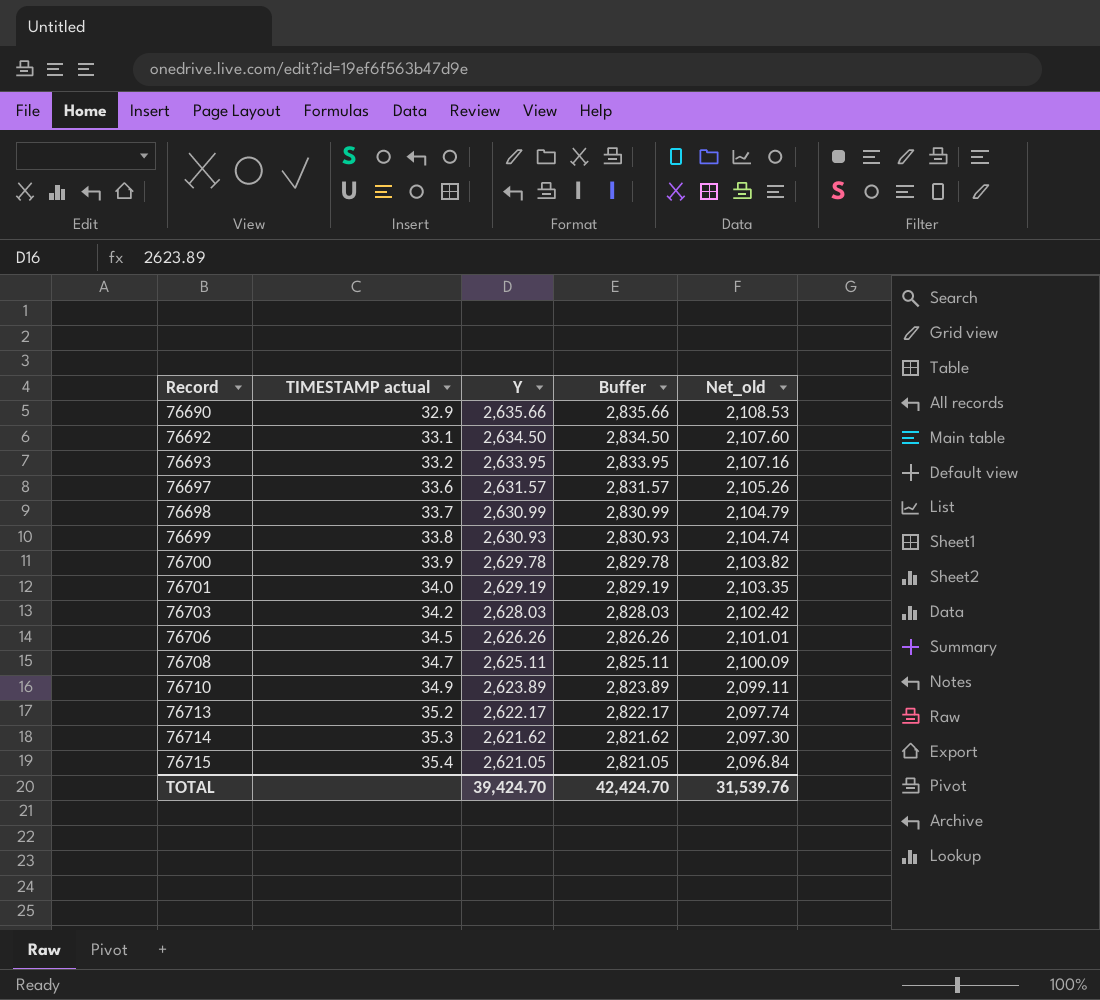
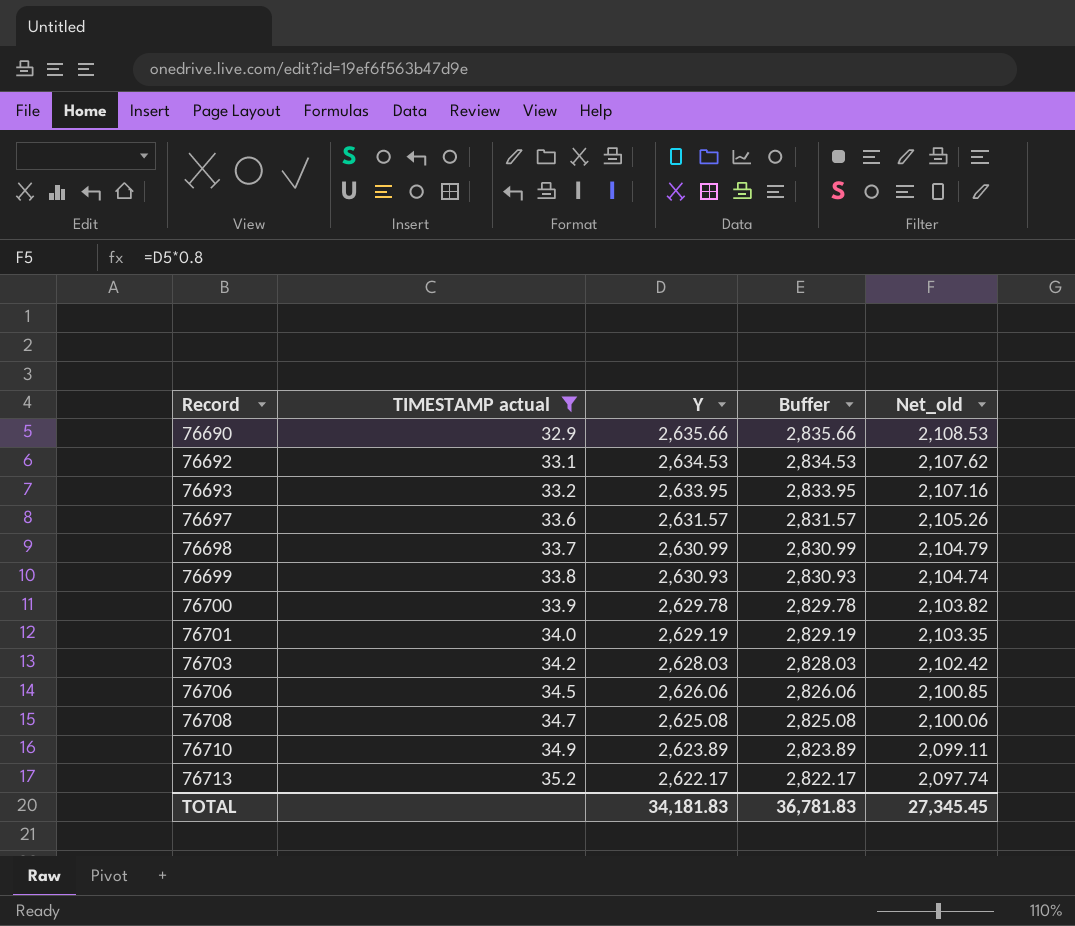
filter: none -> TIMESTAMP actual <= 35.2
76692 | Y: 2,634.50 -> 2,634.53
76692 | Buffer: 2,834.50 -> 2,834.53
76692 | Net_old: 2,107.60 -> 2,107.62
76706 | Y: 2,626.26 -> 2,626.06
76706 | Buffer: 2,826.26 -> 2,826.06
76706 | Net_old: 2,101.01 -> 2,100.85
76708 | Y: 2,625.11 -> 2,625.08
76708 | Buffer: 2,825.11 -> 2,825.08
76708 | Net_old: 2,100.09 -> 2,100.06
TOTAL | Y: 39,424.70 -> 34,181.83
TOTAL | Buffer: 42,424.70 -> 36,781.83
TOTAL | Net_old: 31,539.76 -> 27,345.45

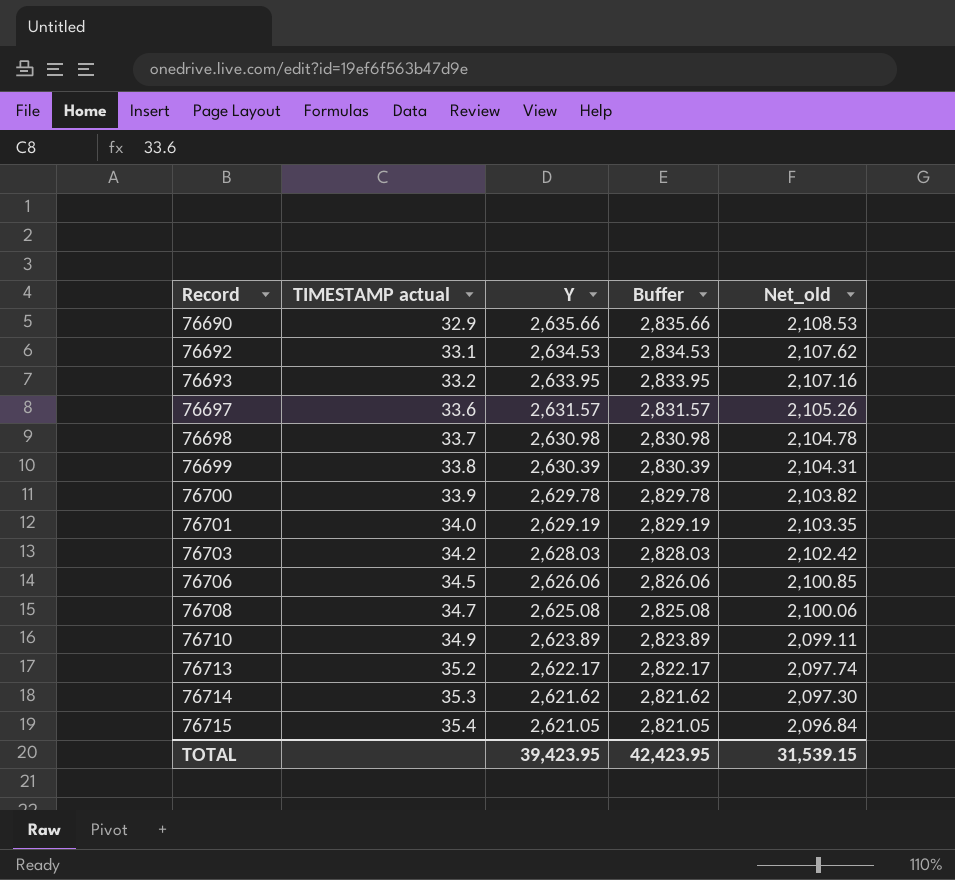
filter: TIMESTAMP actual <= 35.2 -> none
76698 | Y: 2,630.99 -> 2,630.98
76698 | Buffer: 2,830.99 -> 2,830.98
76698 | Net_old: 2,104.79 -> 2,104.78
76699 | Y: 2,630.93 -> 2,630.39
76699 | Buffer: 2,830.93 -> 2,830.39
76699 | Net_old: 2,104.74 -> 2,104.31
TOTAL | Y: 34,181.83 -> 39,423.95
TOTAL | Buffer: 36,781.83 -> 42,423.95
TOTAL | Net_old: 27,345.45 -> 31,539.15

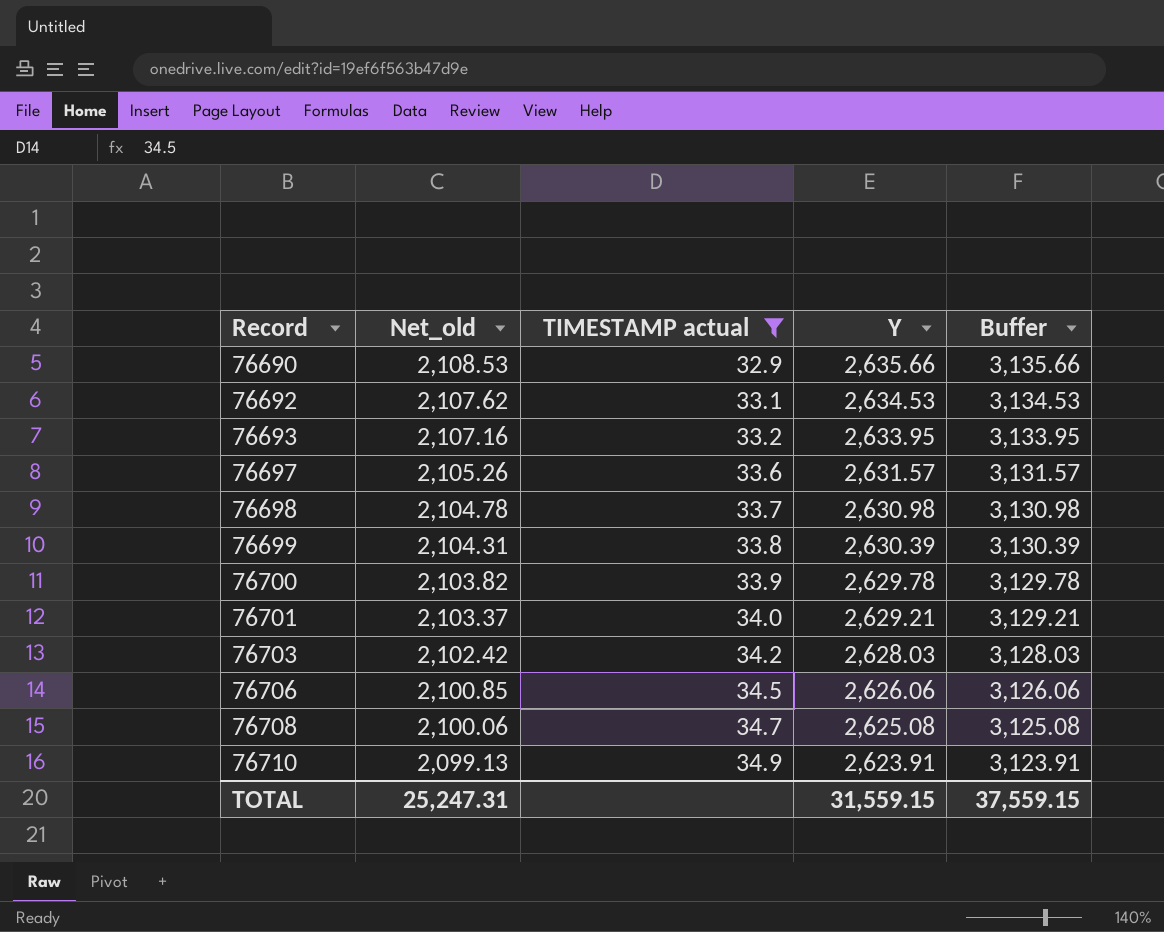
filter: none -> TIMESTAMP actual <= 34.9
column Net_old | position: 5 -> 2
column Buffer | formula: [Y] + 200 -> [Y] + 500
76701 | Net_old: 2,103.35 -> 2,103.37
76701 | Y: 2,629.19 -> 2,629.21
76710 | Net_old: 2,099.11 -> 2,099.13
76710 | Y: 2,623.89 -> 2,623.91
TOTAL | Net_old: 31,539.15 -> 25,247.31
TOTAL | Y: 39,423.95 -> 31,559.15
TOTAL | Buffer: 42,423.95 -> 37,559.15

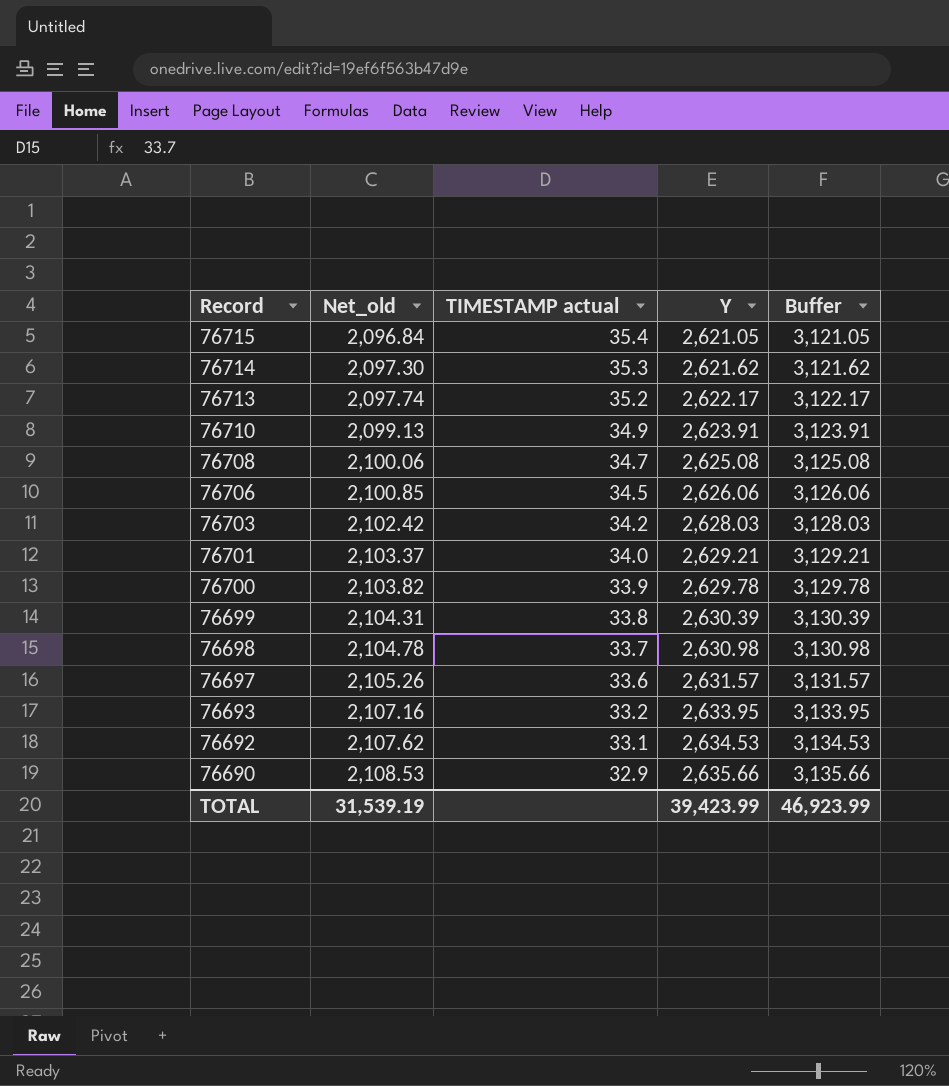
filter: TIMESTAMP actual <= 34.9 -> none
row order: Record ascending -> Record descending
TOTAL | Net_old: 25,247.31 -> 31,539.19
TOTAL | Y: 31,559.15 -> 39,423.99
TOTAL | Buffer: 37,559.15 -> 46,923.99

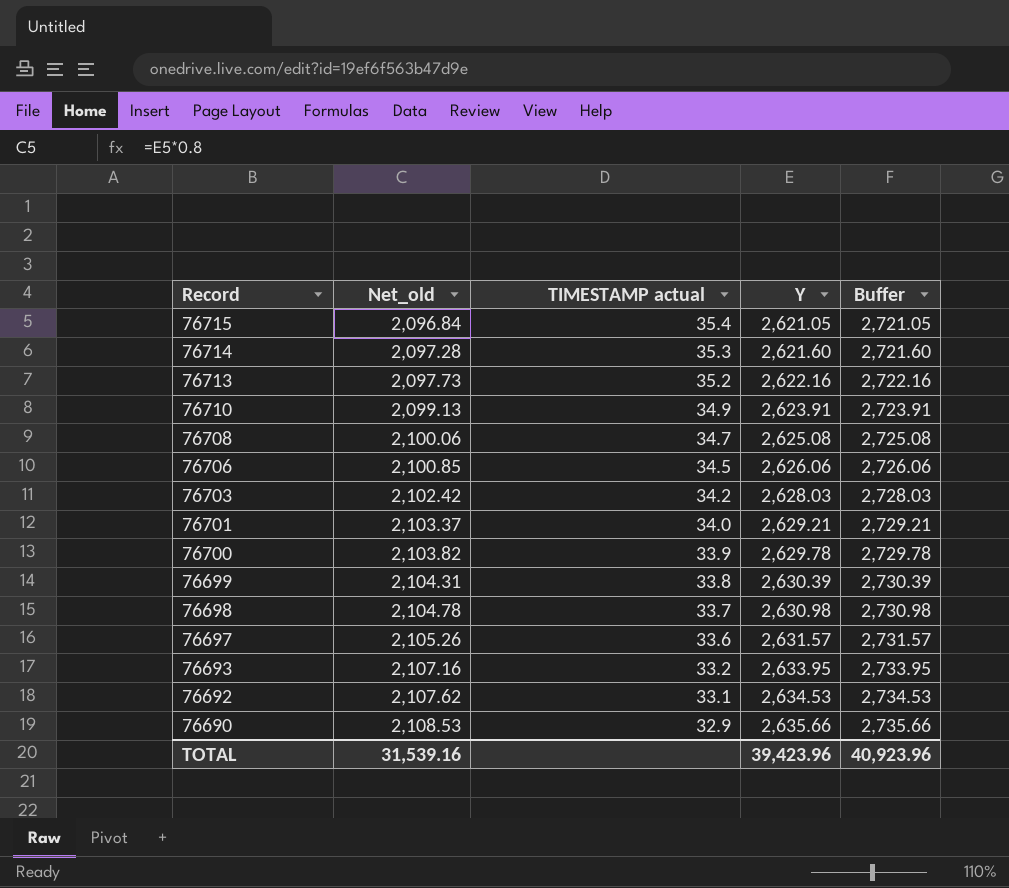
column Buffer | formula: [Y] + 500 -> [Y] + 100
76714 | Net_old: 2,097.30 -> 2,097.28
76714 | Y: 2,621.62 -> 2,621.60
76713 | Net_old: 2,097.74 -> 2,097.73
76713 | Y: 2,622.17 -> 2,622.16
TOTAL | Net_old: 31,539.19 -> 31,539.16
TOTAL | Y: 39,423.99 -> 39,423.96
TOTAL | Buffer: 46,923.99 -> 40,923.96

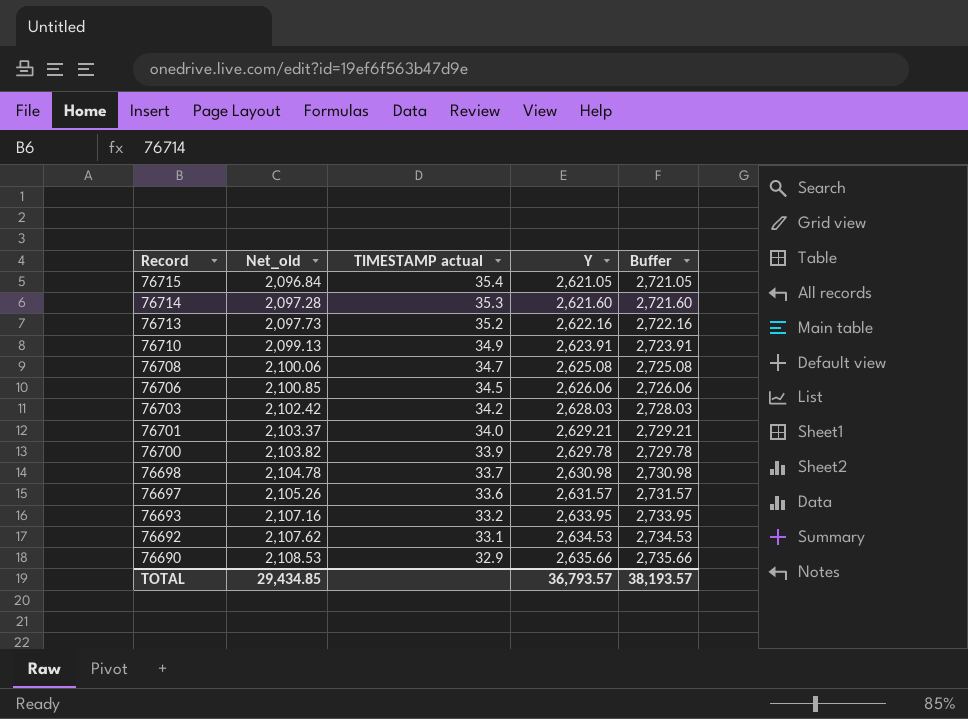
row 76699: 2,104.31 | 33.8 | 2,630.39 | 2,730.39 -> none
TOTAL | Net_old: 31,539.16 -> 29,434.85
TOTAL | Y: 39,423.96 -> 36,793.57
TOTAL | Buffer: 40,923.96 -> 38,193.57

